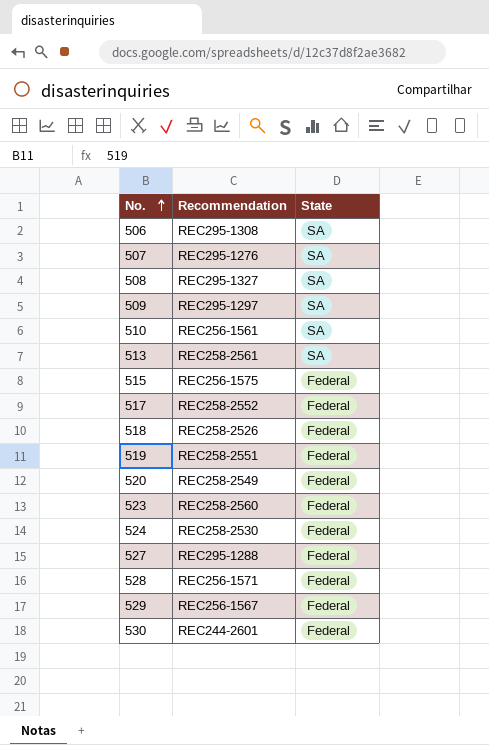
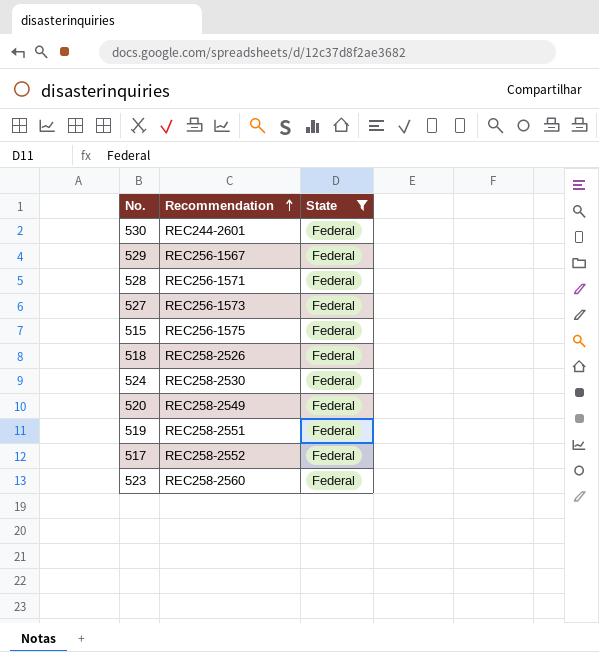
filter: none -> State = Federal
row order: No. ascending -> Recommendation ascending
527 | Recommendation: REC295-1288 -> REC256-1573

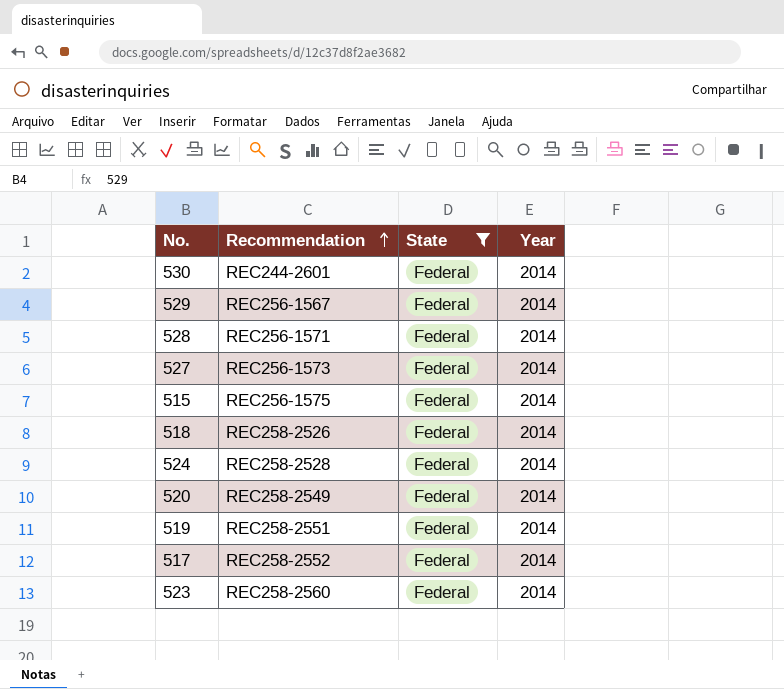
column Year | position: none -> 4
524 | Recommendation: REC258-2530 -> REC258-2528

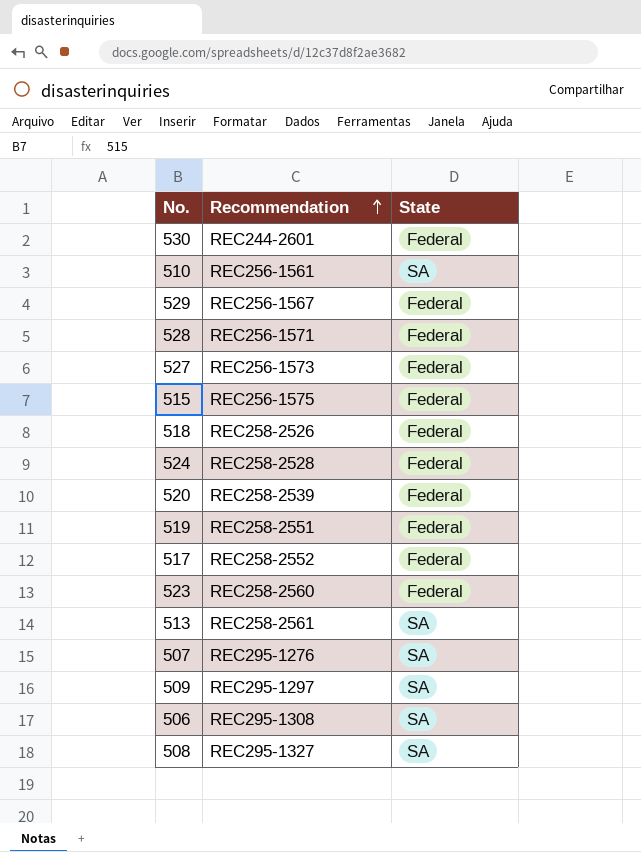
filter: State = Federal -> none
column Year | position: 4 -> none
520 | Recommendation: REC258-2549 -> REC258-2539

